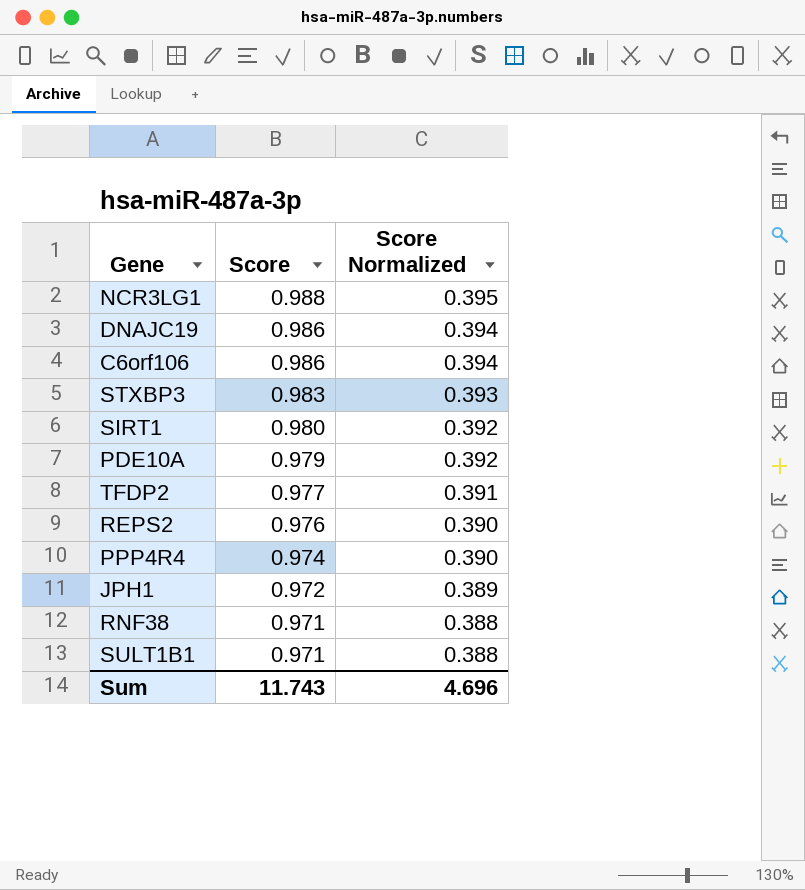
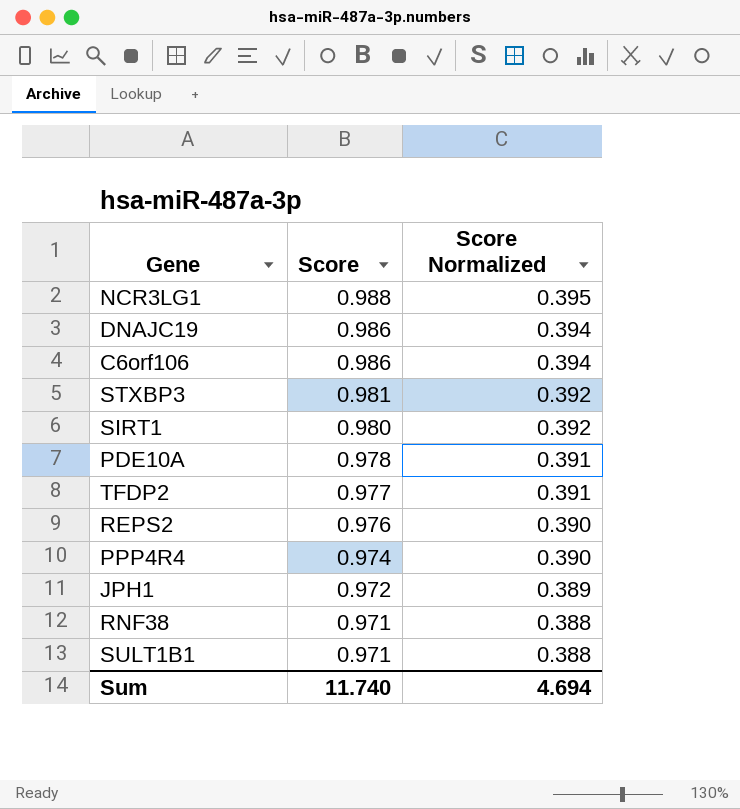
STXBP3 | Score: 0.983 -> 0.981
STXBP3 | Score Normalized: 0.393 -> 0.392
PDE10A | Score: 0.979 -> 0.978
PDE10A | Score Normalized: 0.392 -> 0.391
Sum | Score: 11.743 -> 11.740
Sum | Score Normalized: 4.696 -> 4.694

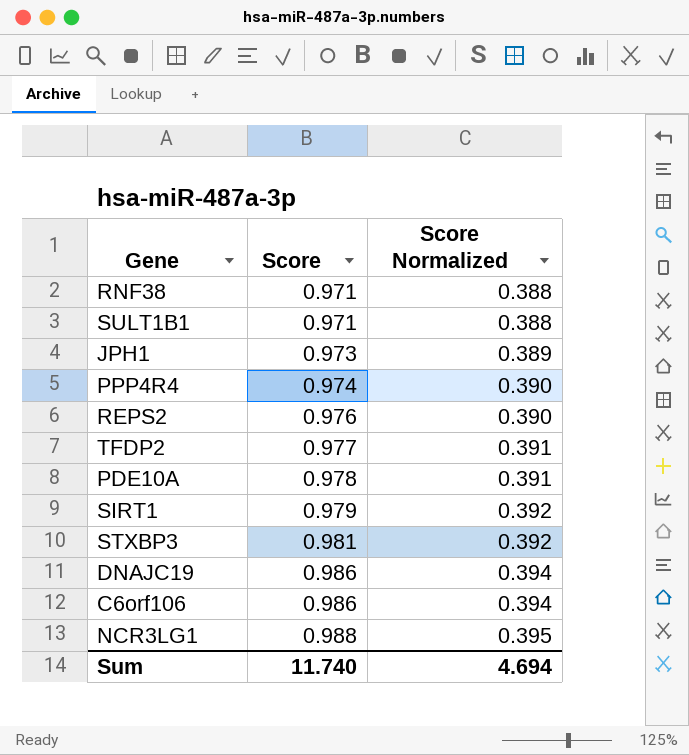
row order: Score descending -> Score ascending
JPH1 | Score: 0.972 -> 0.973
SIRT1 | Score: 0.980 -> 0.979

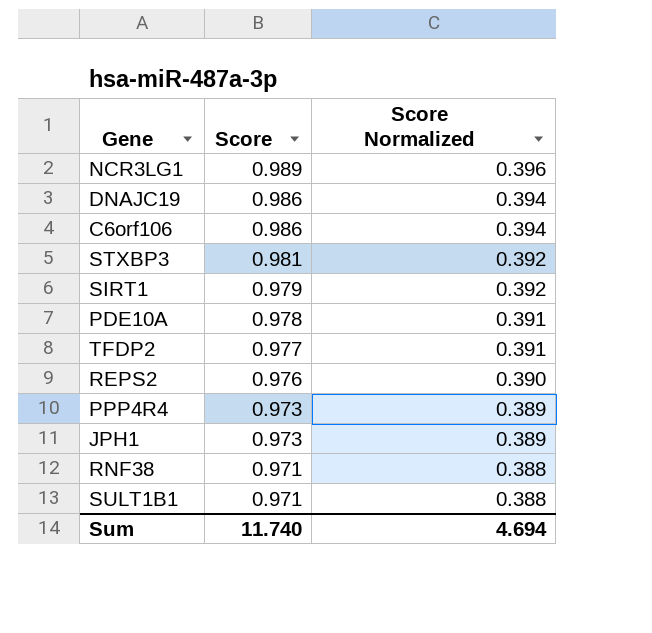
row order: Score ascending -> Score descending
NCR3LG1 | Score: 0.988 -> 0.989
NCR3LG1 | Score Normalized: 0.395 -> 0.396
PPP4R4 | Score: 0.974 -> 0.973
PPP4R4 | Score Normalized: 0.390 -> 0.389

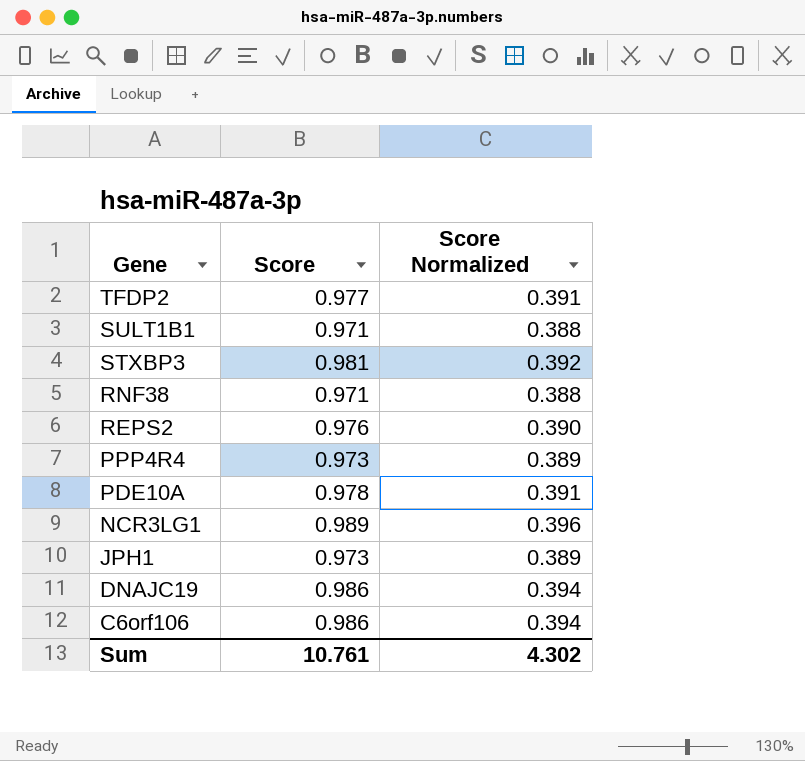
row order: Score descending -> Gene descending
row SIRT1: 0.979 | 0.392 -> none
Sum | Score: 11.740 -> 10.761
Sum | Score Normalized: 4.694 -> 4.302

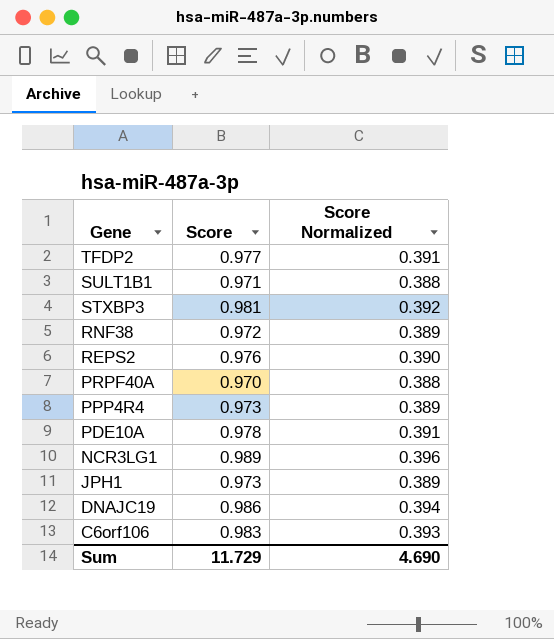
RNF38 | Score: 0.971 -> 0.972
RNF38 | Score Normalized: 0.388 -> 0.389
row PRPF40A: none -> 0.970 | 0.388
C6orf106 | Score: 0.986 -> 0.983
C6orf106 | Score Normalized: 0.394 -> 0.393
Sum | Score: 10.761 -> 11.729
Sum | Score Normalized: 4.302 -> 4.690

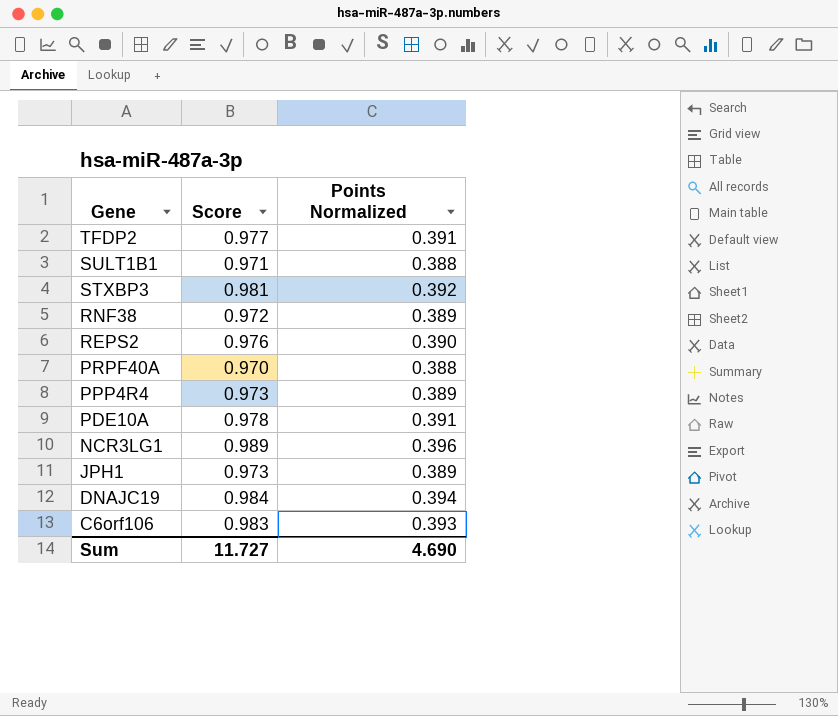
column name: Score Normalized -> Points Normalized
DNAJC19 | Score: 0.986 -> 0.984
Sum | Score: 11.729 -> 11.727

